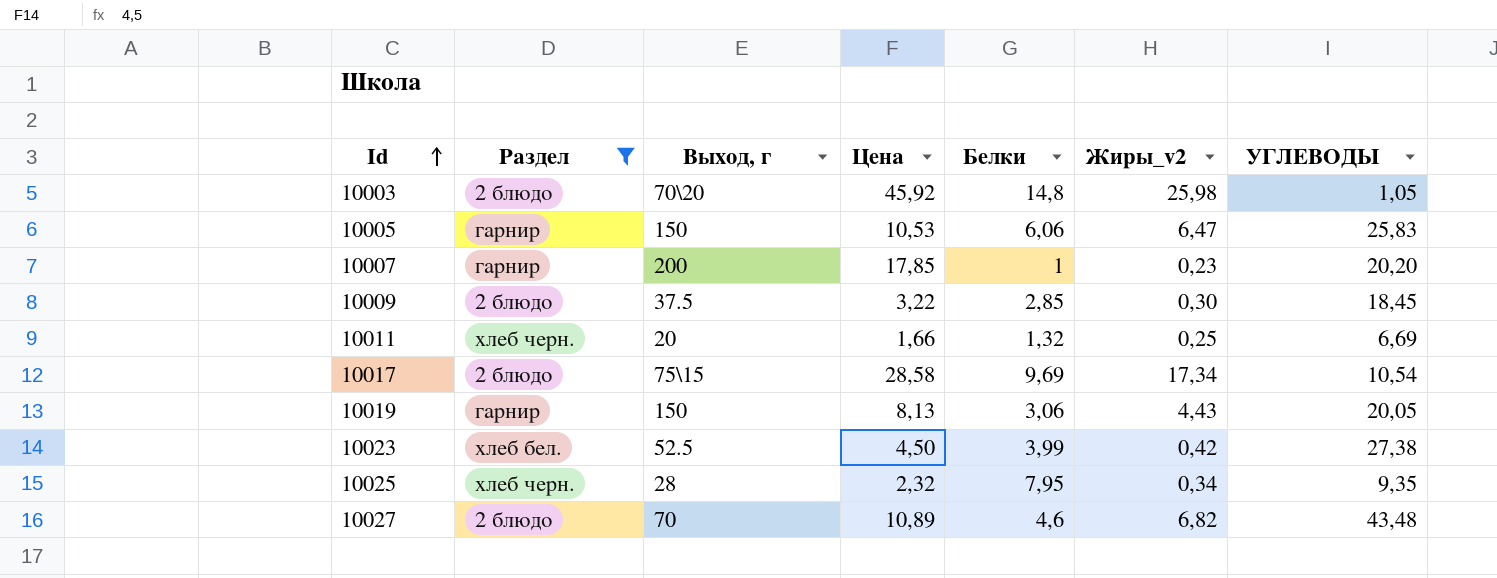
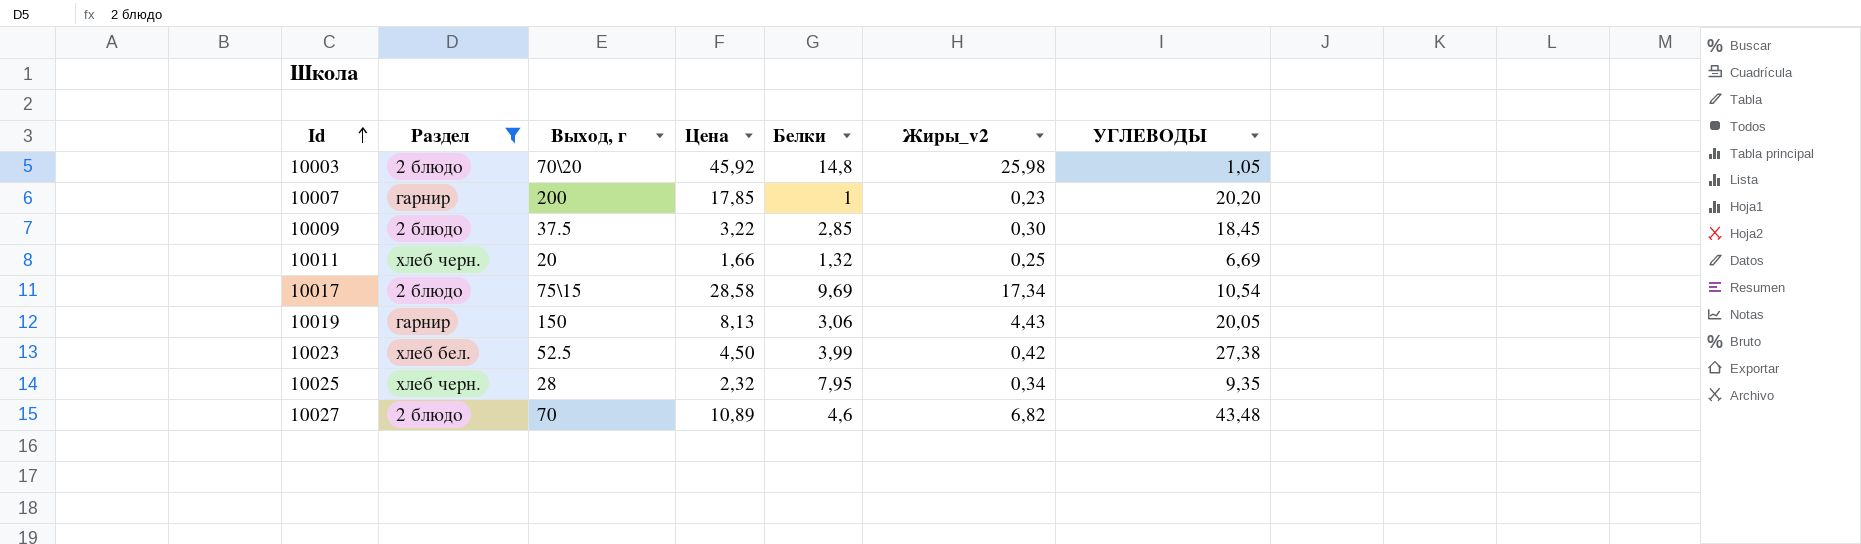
row 10005: гарнир | 150 | 10,53 | 6,06 | 6,47 | 25,83 -> none

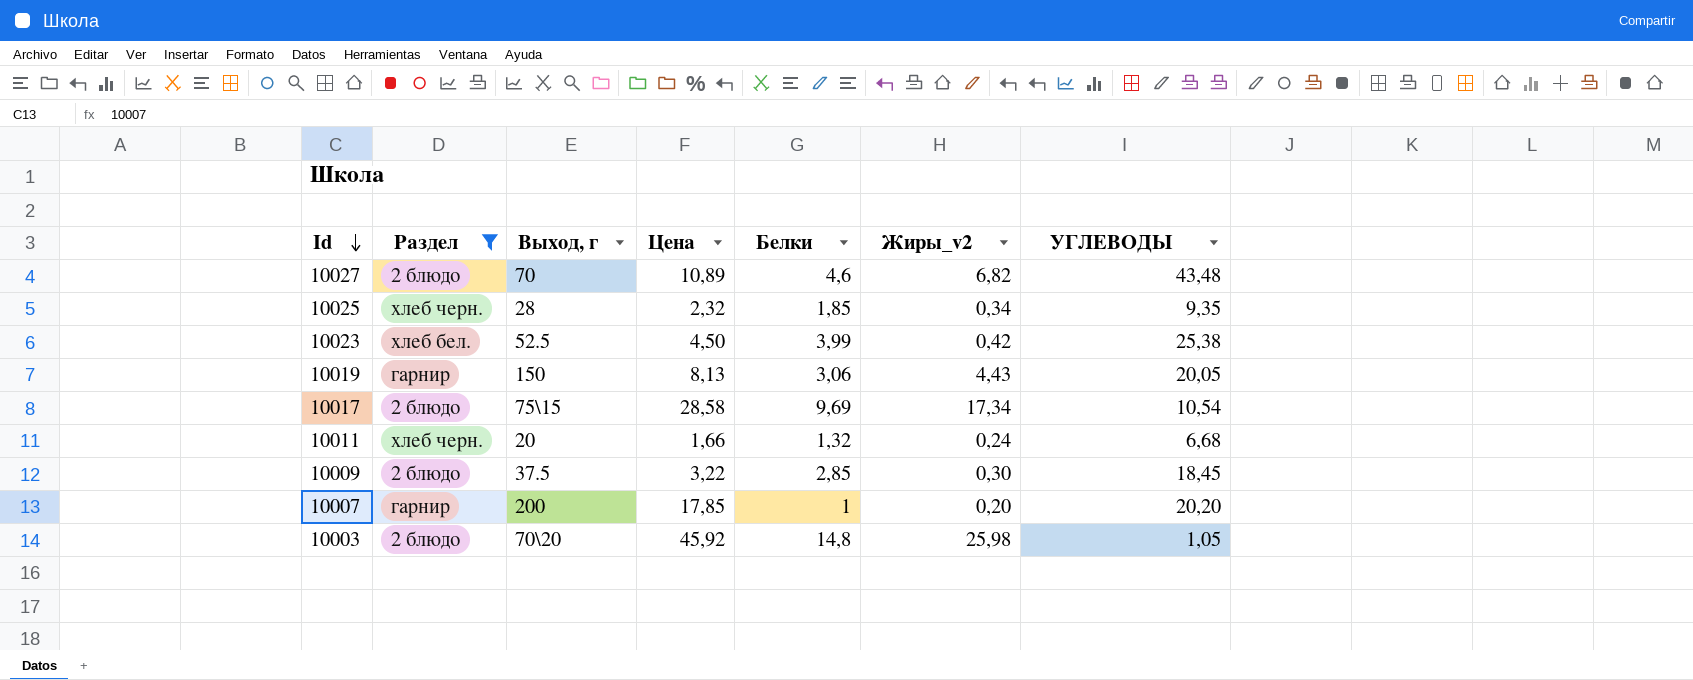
row order: Id ascending -> Id descending
10025 | Белки: 7,95 -> 1,85
10023 | УГЛЕВОДЫ: 27,38 -> 25,38
10011 | Жиры_v2: 0,25 -> 0,24
10011 | УГЛЕВОДЫ: 6,69 -> 6,68
10007 | Жиры_v2: 0,23 -> 0,20

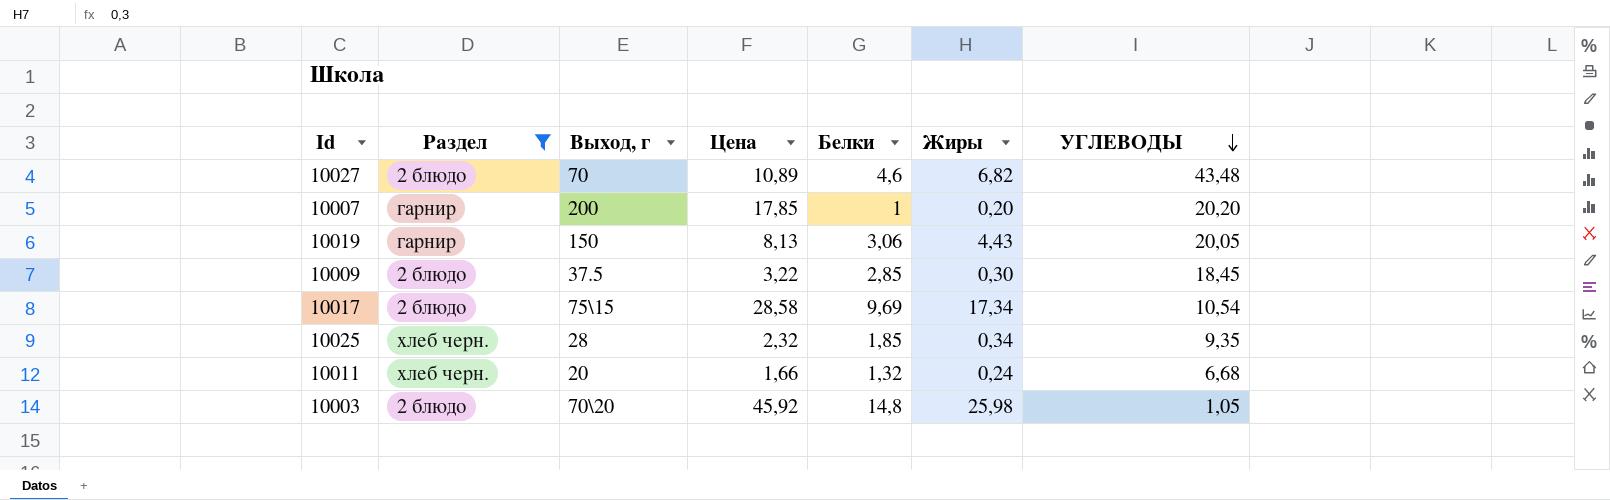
row order: Id descending -> УГЛЕВОДЫ descending
column name: Жиры_v2 -> Жиры
row 10023: хлеб бел. | 52.5 | 4,50 | 3,99 | 0,42 | 25,38 -> none

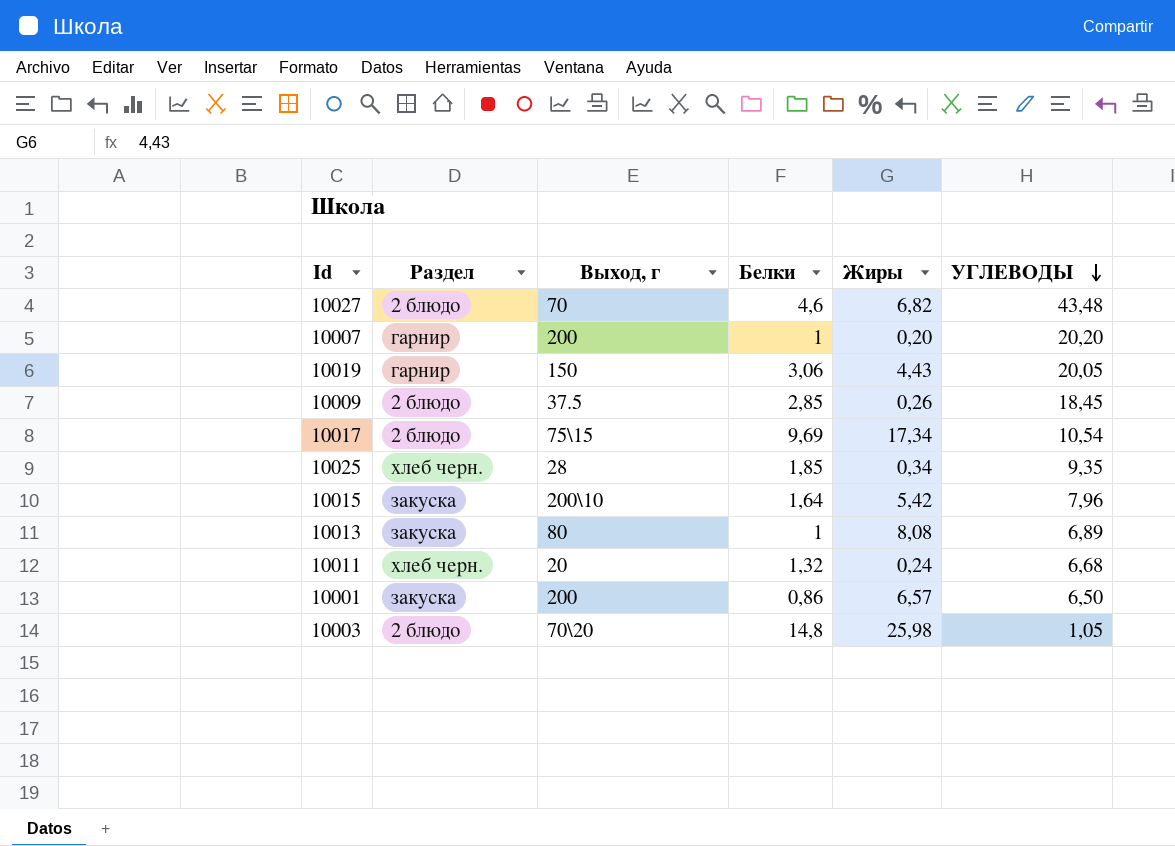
filter: Раздел != закуска -> none
column Цена | position: 4 -> none
10009 | Жиры: 0,30 -> 0,26

